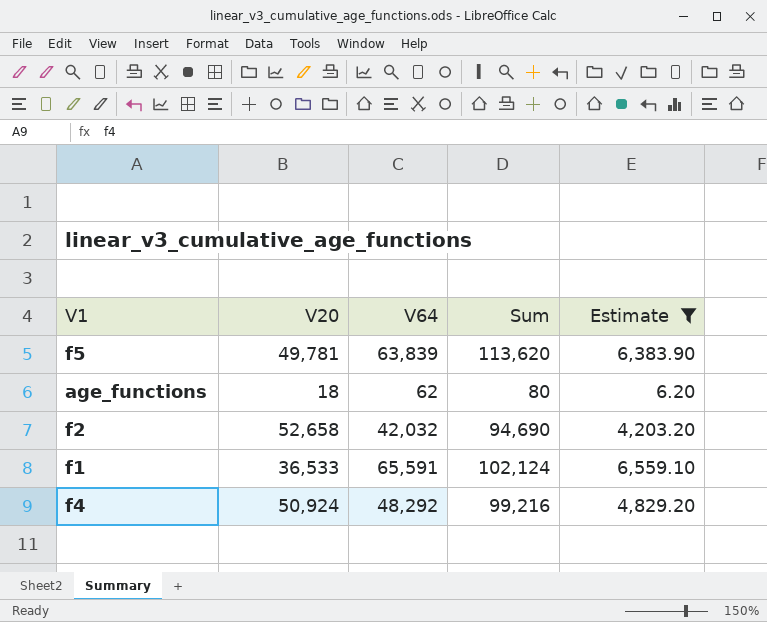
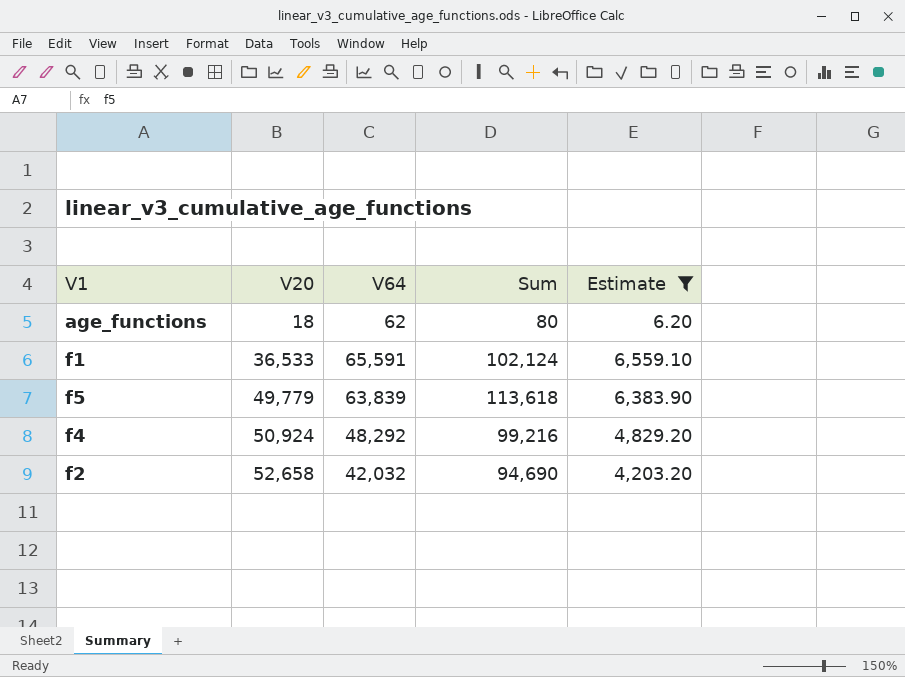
row order: none -> V20 ascending
f5 | V20: 49,781 -> 49,779
f5 | Sum: 113,620 -> 113,618

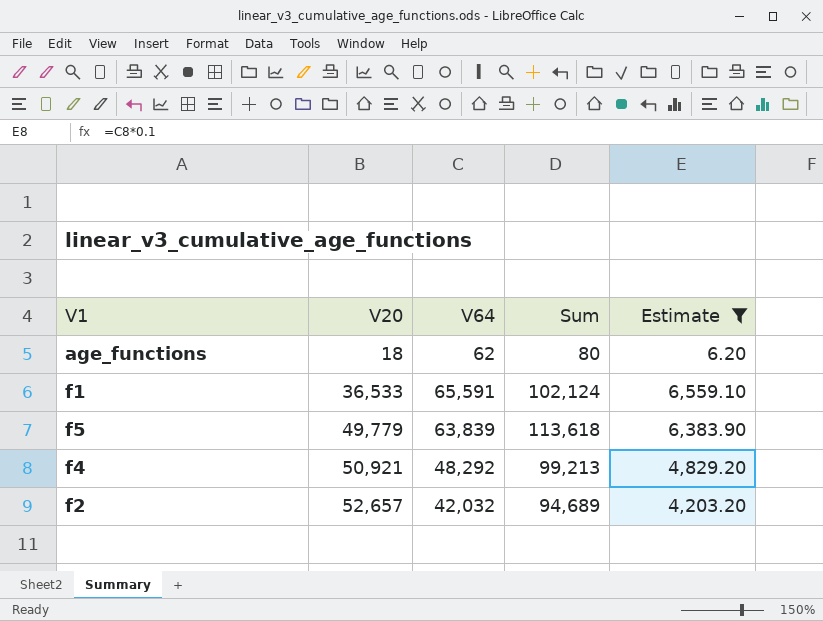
f4 | V20: 50,924 -> 50,921
f4 | Sum: 99,216 -> 99,213
f2 | V20: 52,658 -> 52,657
f2 | Sum: 94,690 -> 94,689

